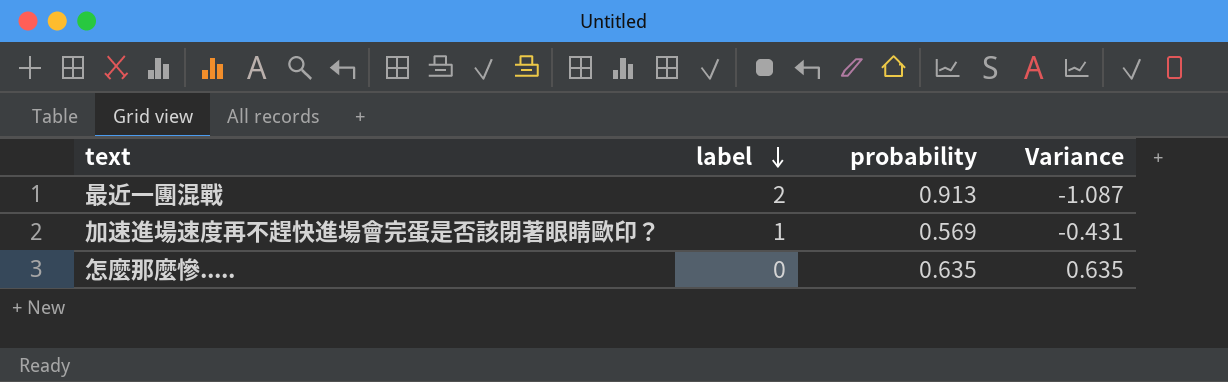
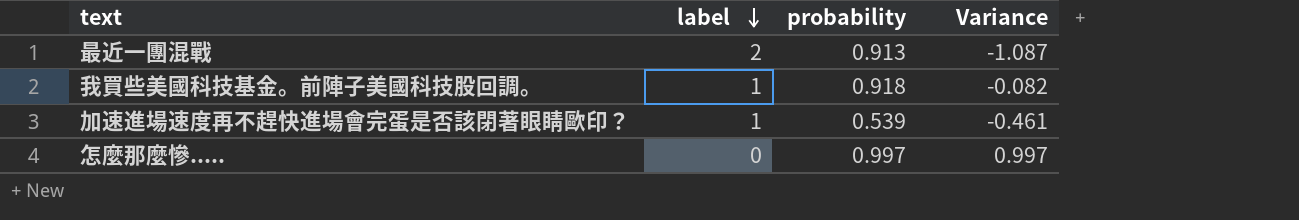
row 我買些美國科技基金。前陣子美國科技股回調。: none -> 1 | 0.918 | -0.082
加速進場速度再不趕快進場會完蛋是否該閉著眼睛歐印？ | probability: 0.569 -> 0.539
加速進場速度再不趕快進場會完蛋是否該閉著眼睛歐印？ | Variance: -0.431 -> -0.461
怎麼那麼慘..... | probability: 0.635 -> 0.997
怎麼那麼慘..... | Variance: 0.635 -> 0.997

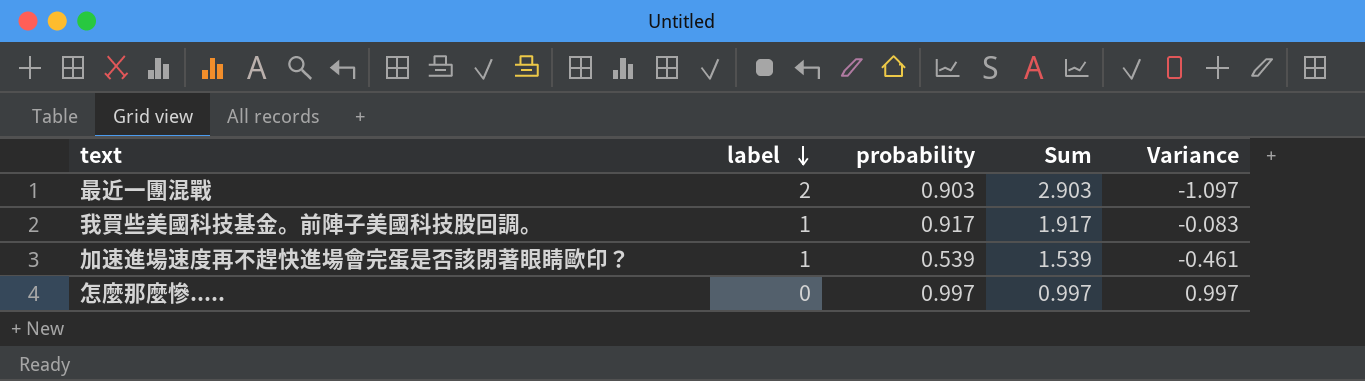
column Sum | formula: none -> [label] + [probability]
最近一團混戰 | probability: 0.913 -> 0.903
最近一團混戰 | Variance: -1.087 -> -1.097
我買些美國科技基金。前陣子美國科技股回調。 | probability: 0.918 -> 0.917
我買些美國科技基金。前陣子美國科技股回調。 | Variance: -0.082 -> -0.083

